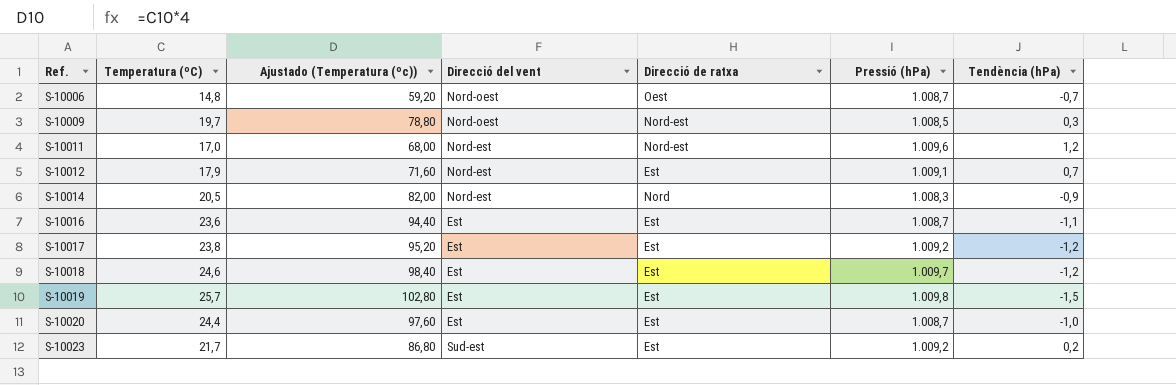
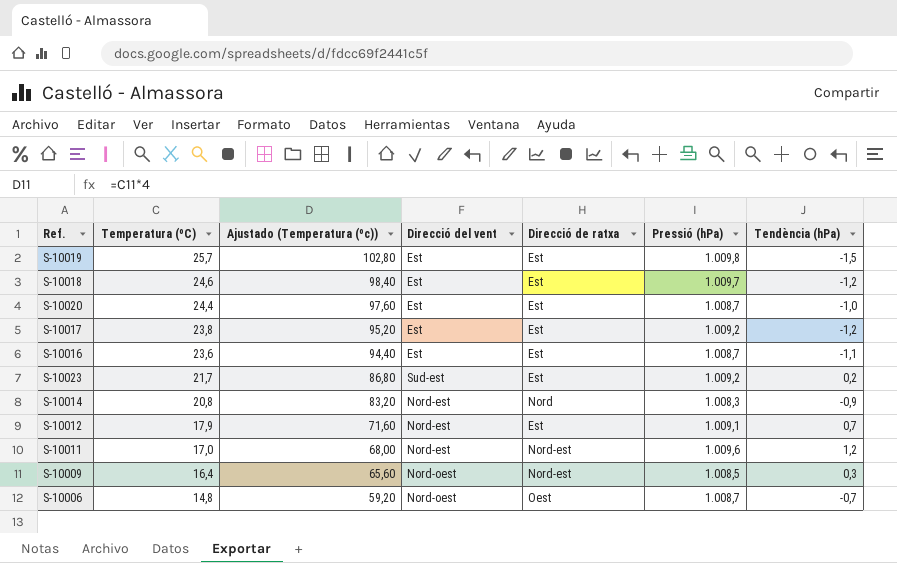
row order: Ref. ascending -> Temperatura (ºC) descending
S-10014 | Temperatura (ºC): 20,5 -> 20,8
S-10014 | Ajustado (Temperatura (ºc)): 82,00 -> 83,20
S-10009 | Temperatura (ºC): 19,7 -> 16,4
S-10009 | Ajustado (Temperatura (ºc)): 78,80 -> 65,60

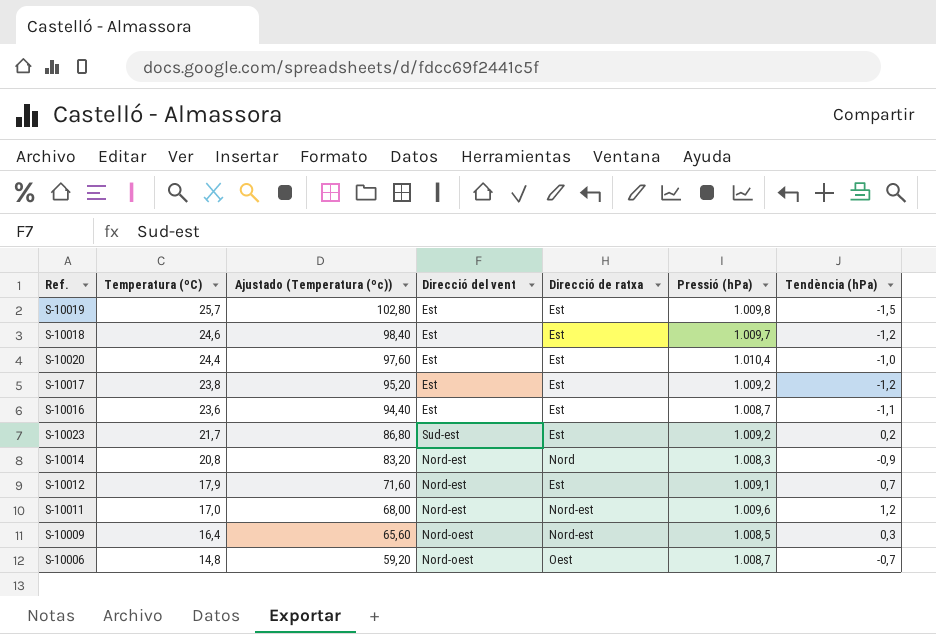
S-10020 | Pressió (hPa): 1.008,7 -> 1.010,4

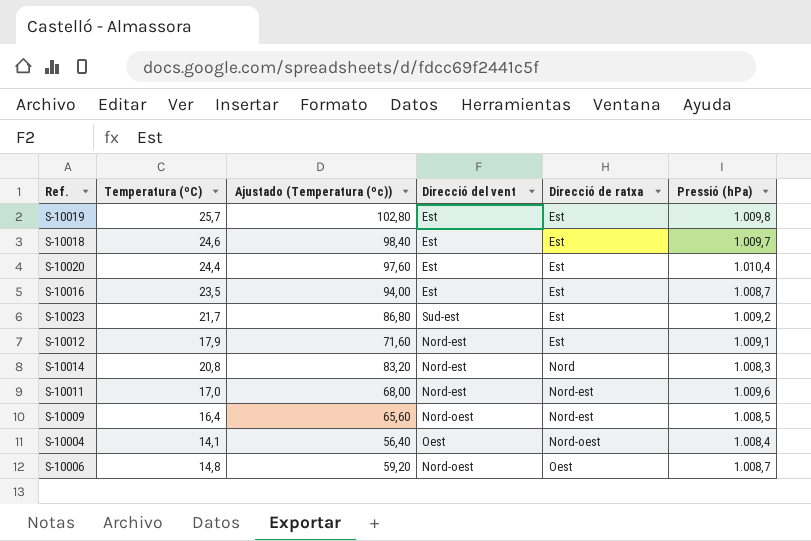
row order: Temperatura (ºC) descending -> Direcció de ratxa ascending
column Tendència (hPa) | position: 7 -> none
row S-10017: 23,8 | 95,20 | Est | Est | 1.009,2 | -1,2 -> none
S-10016 | Temperatura (ºC): 23,6 -> 23,5
S-10016 | Ajustado (Temperatura (ºc)): 94,40 -> 94,00
row S-10004: none -> 14,1 | 56,40 | Oest | Nord-oest | 1.008,4

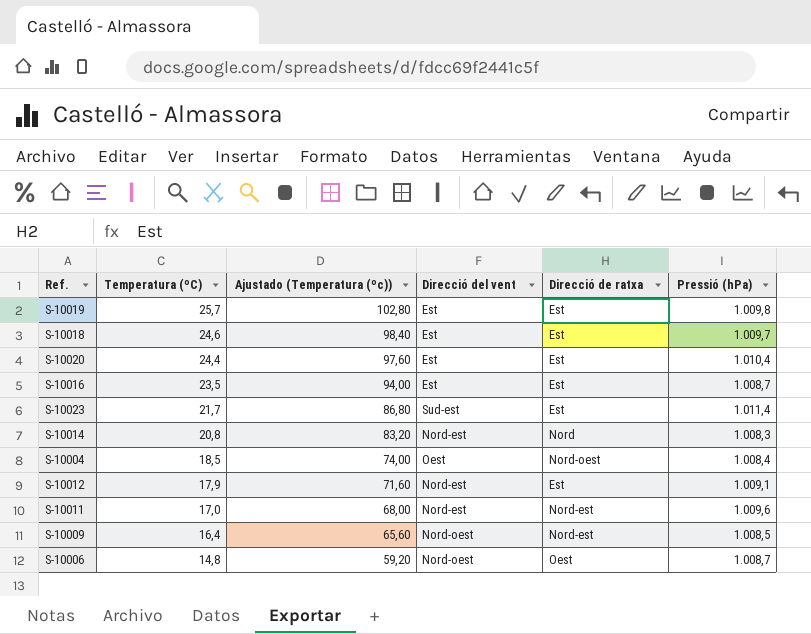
row order: Direcció de ratxa ascending -> Temperatura (ºC) descending
S-10023 | Pressió (hPa): 1.009,2 -> 1.011,4
S-10004 | Temperatura (ºC): 14,1 -> 18,5
S-10004 | Ajustado (Temperatura (ºc)): 56,40 -> 74,00

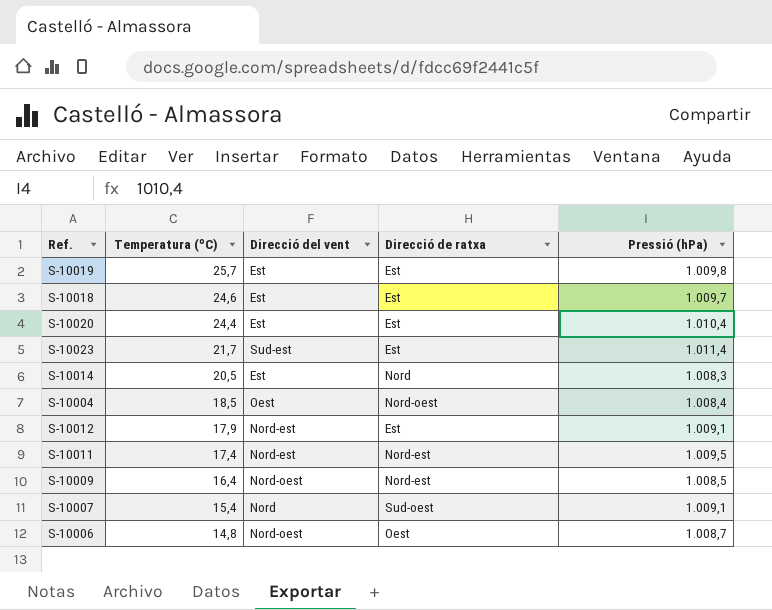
column Ajustado (Temperatura (ºc)) | formula: [Temperatura (ºC)] * 4 -> none
row S-10016: 23,5 | 94,00 | Est | Est | 1.008,7 -> none
S-10014 | Temperatura (ºC): 20,8 -> 20,5
S-10014 | Direcció del vent: Nord-est -> Est
S-10011 | Temperatura (ºC): 17,0 -> 17,4
S-10011 | Pressió (hPa): 1.009,6 -> 1.009,5
row S-10007: none -> 15,4 | Nord | Sud-oest | 1.009,1

